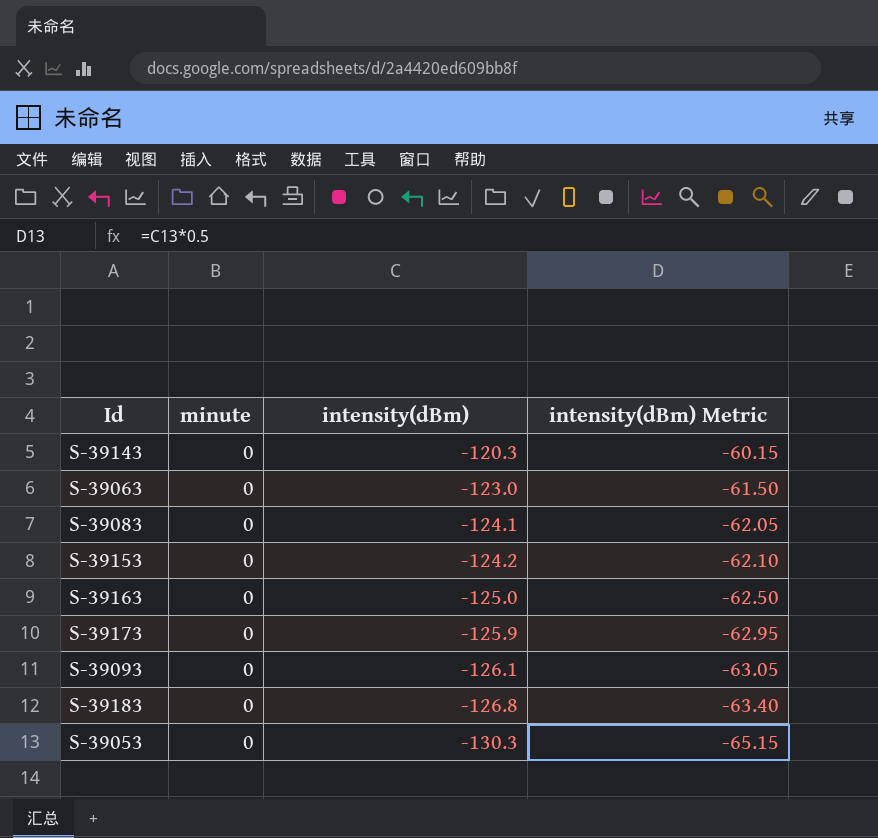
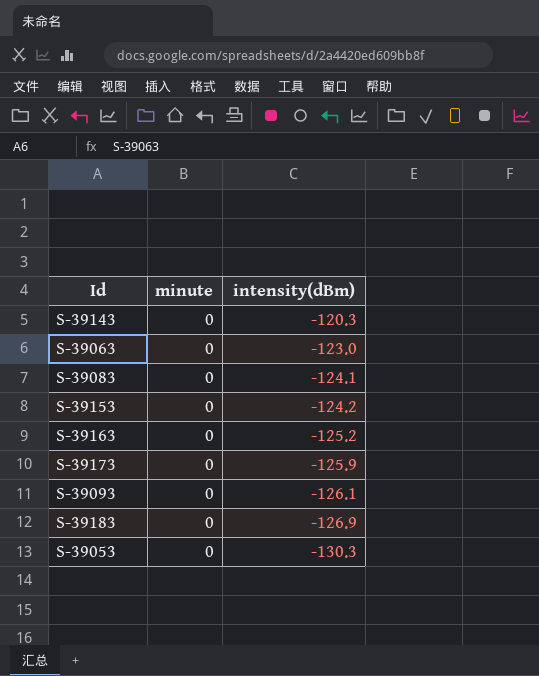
column intensity(dBm) Metric | formula: [intensity(dBm)] * 0.5 -> none
S-39163 | intensity(dBm): -125.0 -> -125.2
S-39183 | intensity(dBm): -126.8 -> -126.9

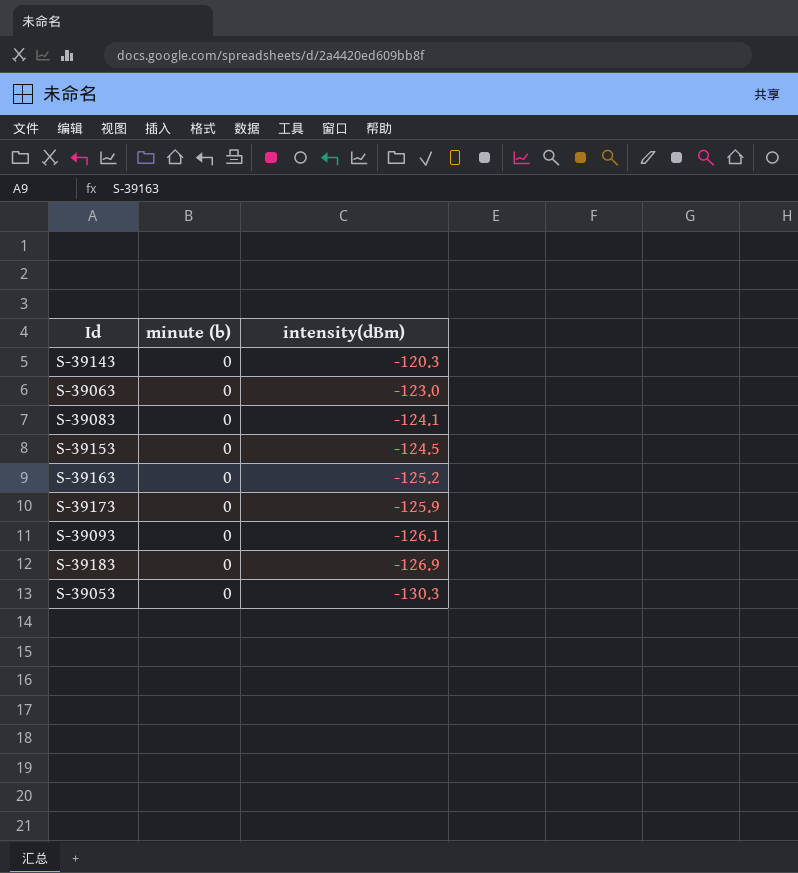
column name: minute -> minute (b)
S-39153 | intensity(dBm): -124.2 -> -124.5

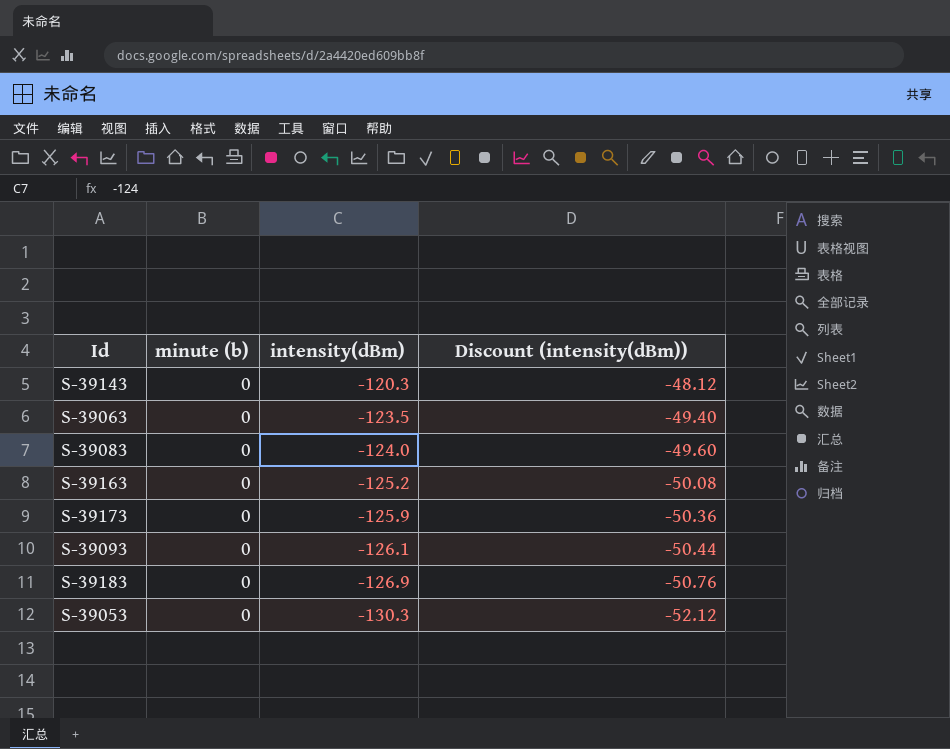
column Discount (intensity(dBm)) | formula: none -> [intensity(dBm)] * 0.4
row S-39153: 0 | -124.5 -> none
S-39063 | intensity(dBm): -123.0 -> -123.5
S-39083 | intensity(dBm): -124.1 -> -124.0

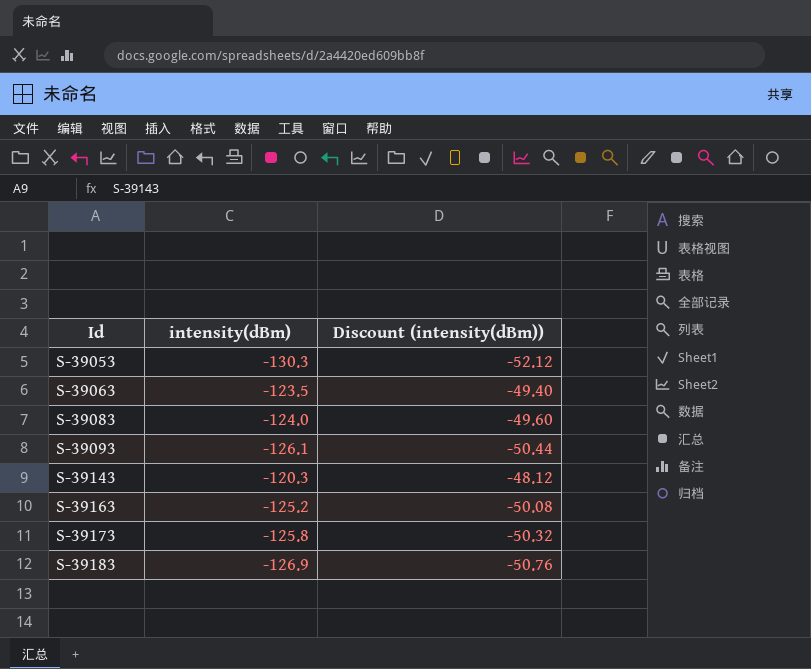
row order: intensity(dBm) descending -> Id ascending
column minute (b) | position: 2 -> none
S-39173 | intensity(dBm): -125.9 -> -125.8
S-39173 | Discount (intensity(dBm)): -50.36 -> -50.32

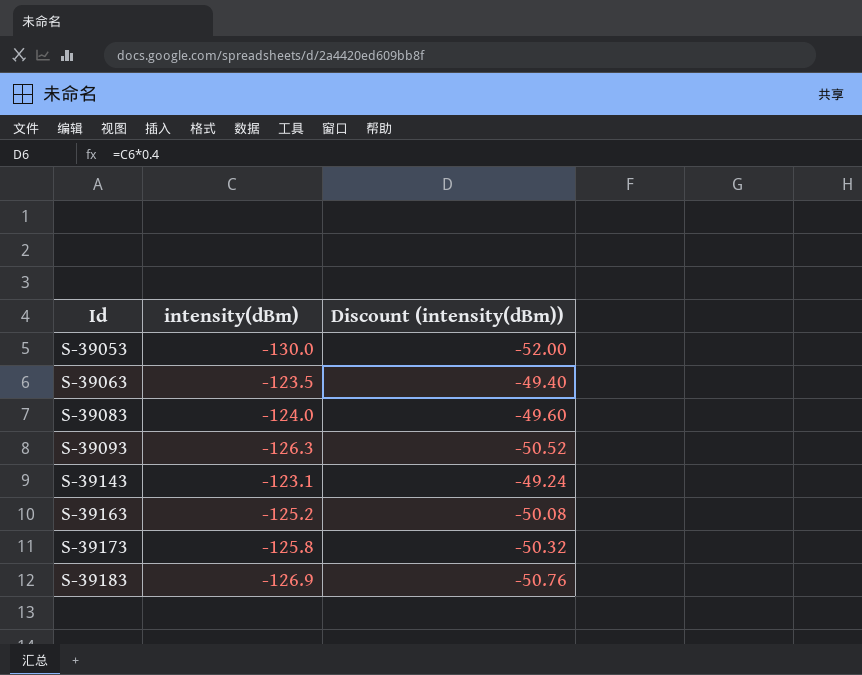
S-39053 | intensity(dBm): -130.3 -> -130.0
S-39053 | Discount (intensity(dBm)): -52.12 -> -52.00
S-39093 | intensity(dBm): -126.1 -> -126.3
S-39093 | Discount (intensity(dBm)): -50.44 -> -50.52
S-39143 | intensity(dBm): -120.3 -> -123.1
S-39143 | Discount (intensity(dBm)): -48.12 -> -49.24

